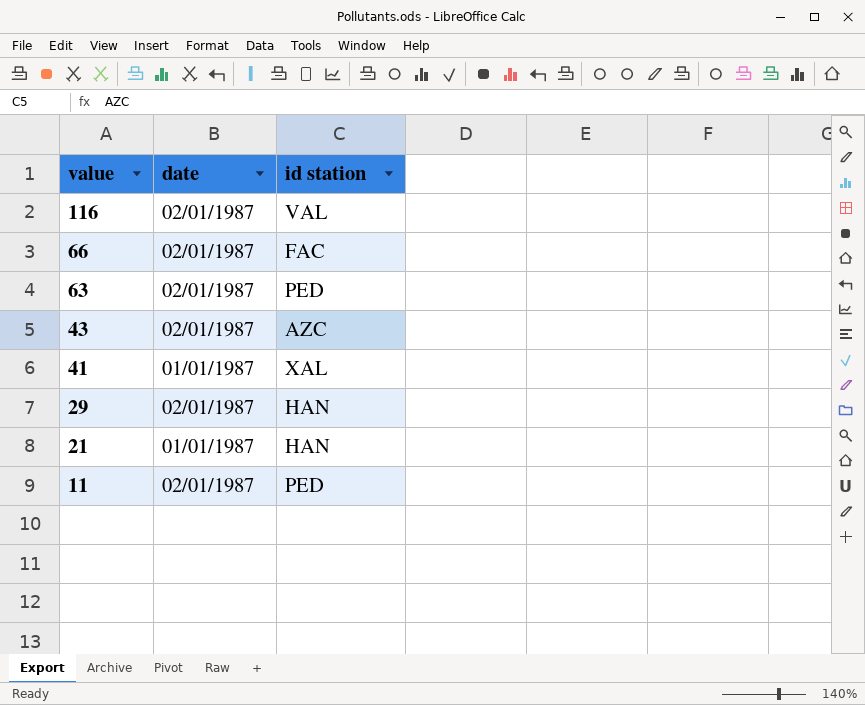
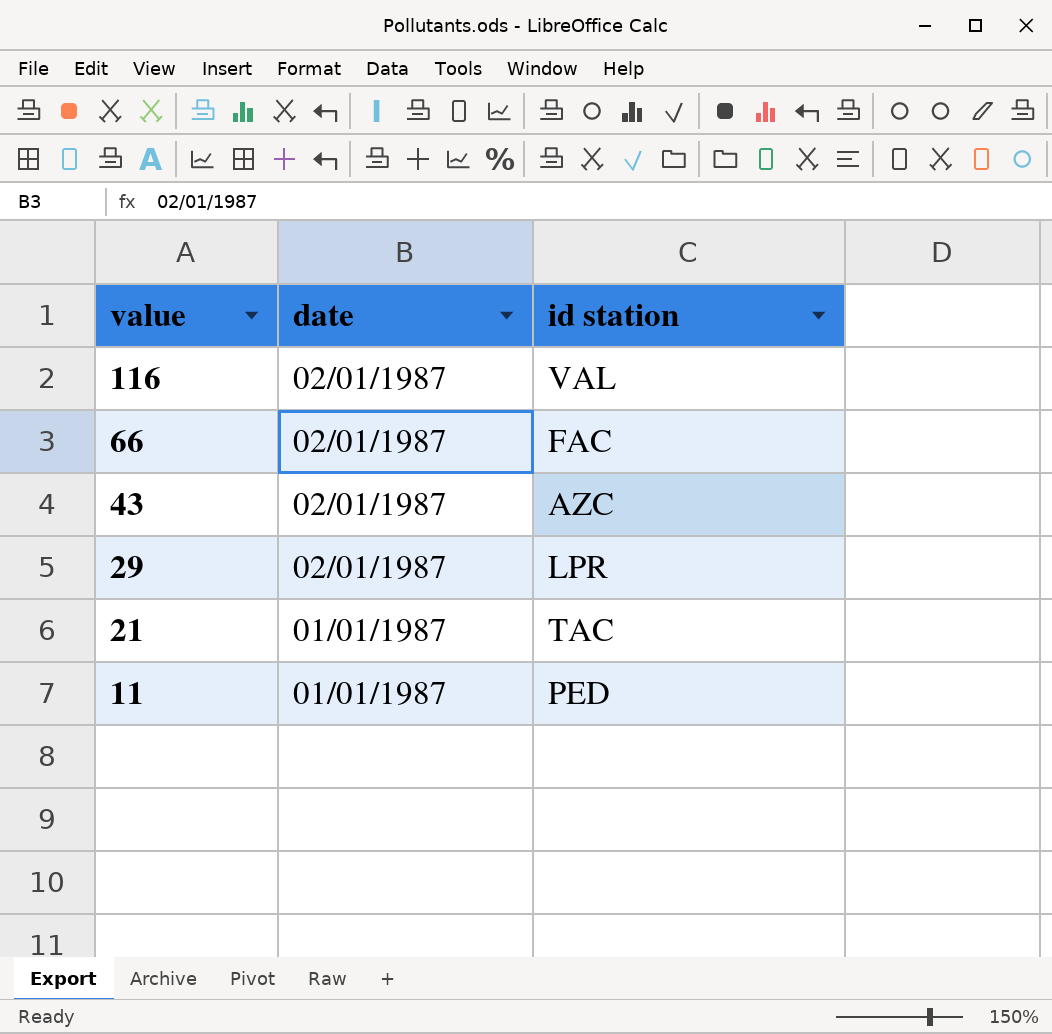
row 63: 02/01/1987 | PED -> none
row 41: 01/01/1987 | XAL -> none
29 | id station: HAN -> LPR
21 | id station: HAN -> TAC
11 | date: 02/01/1987 -> 01/01/1987

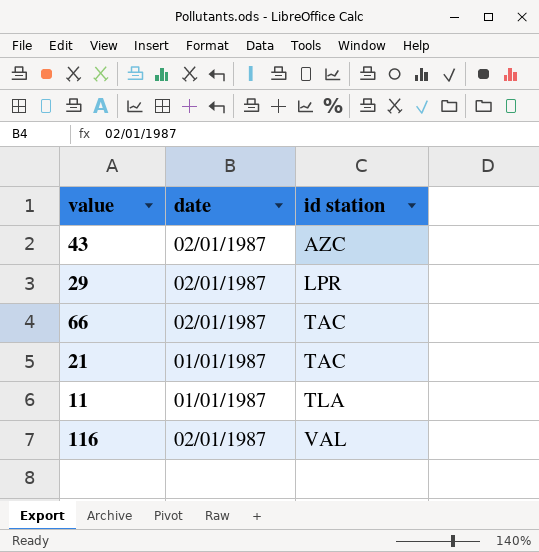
row order: value descending -> id station ascending
66 | id station: FAC -> TAC
11 | id station: PED -> TLA

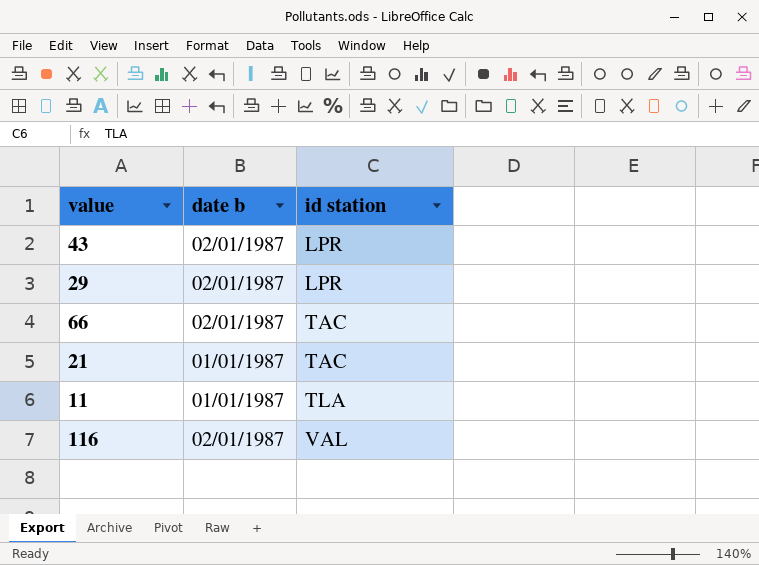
column name: date -> date b
43 | id station: AZC -> LPR

